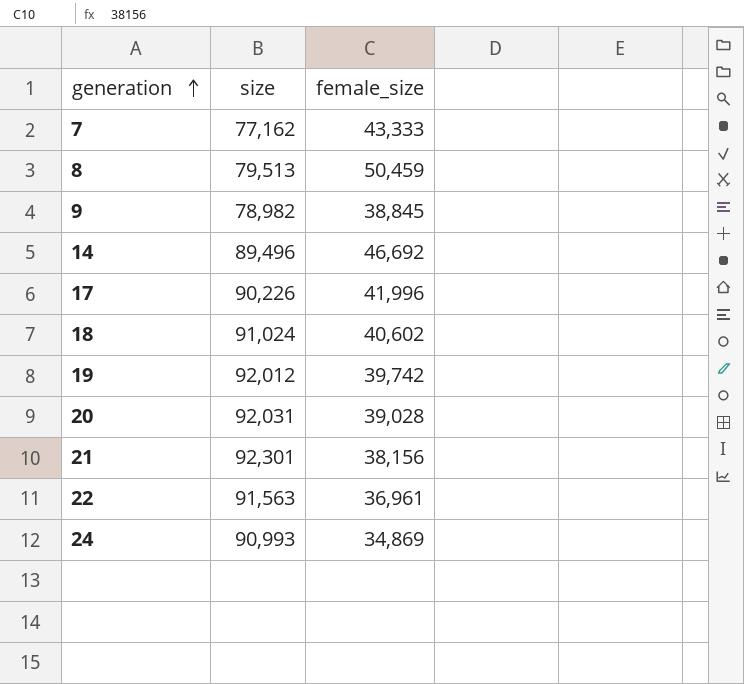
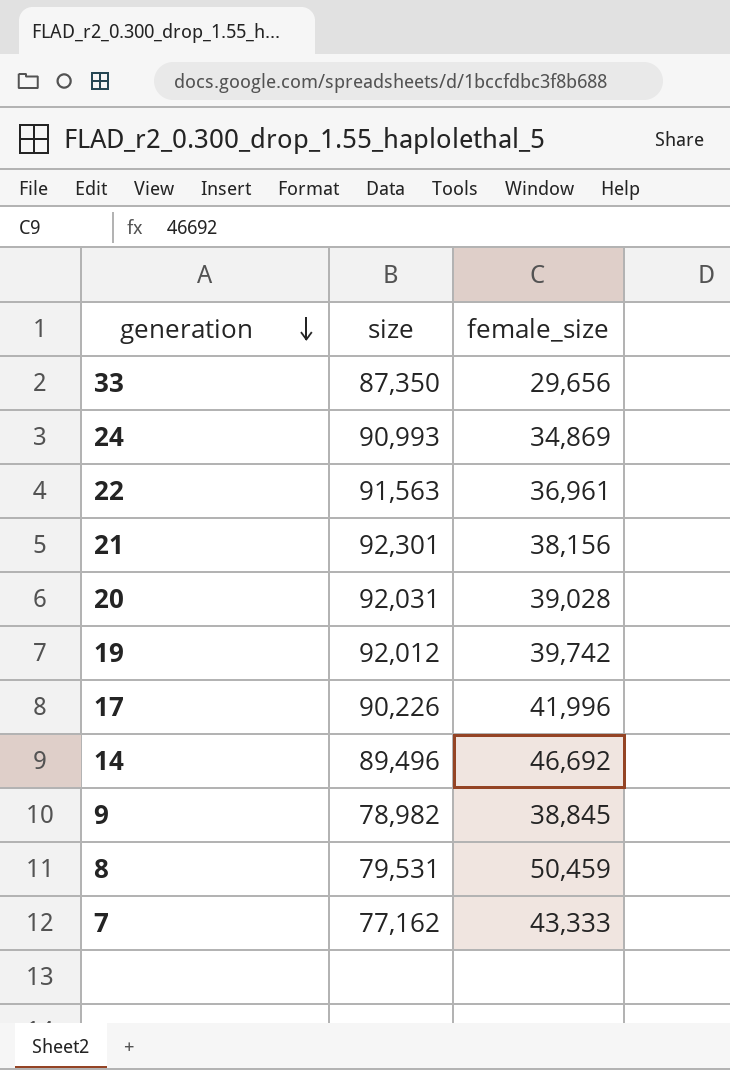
row order: generation ascending -> generation descending
row 18: 91,024 | 40,602 -> none
row 33: none -> 87,350 | 29,656
8 | size: 79,513 -> 79,531

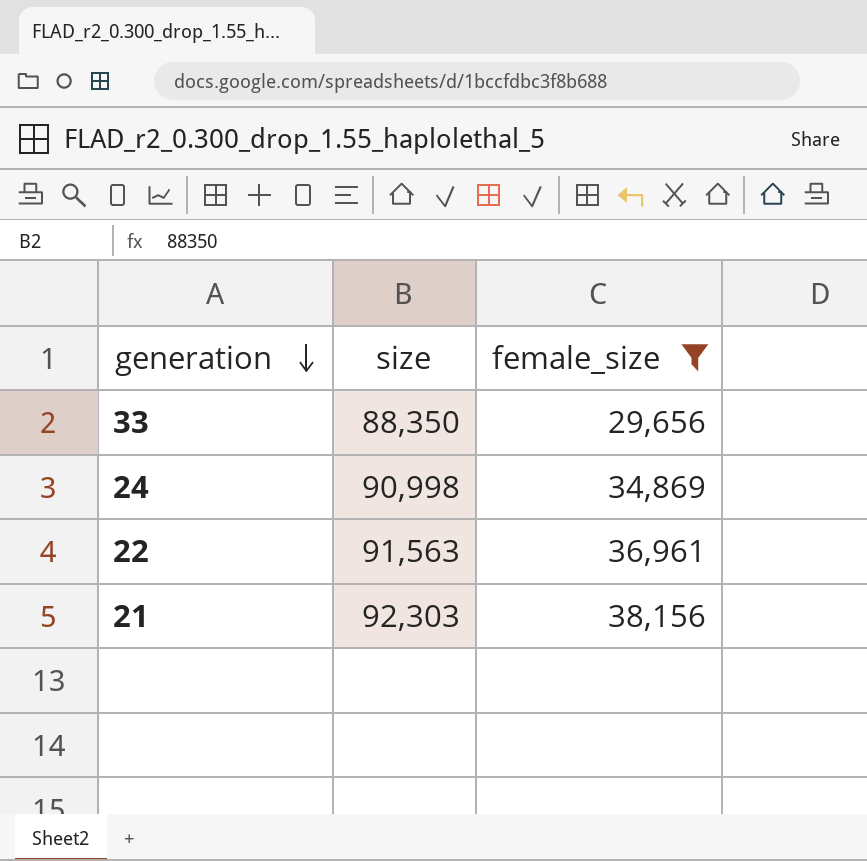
filter: none -> female_size <= 38,156
33 | size: 87,350 -> 88,350
24 | size: 90,993 -> 90,998
21 | size: 92,301 -> 92,303

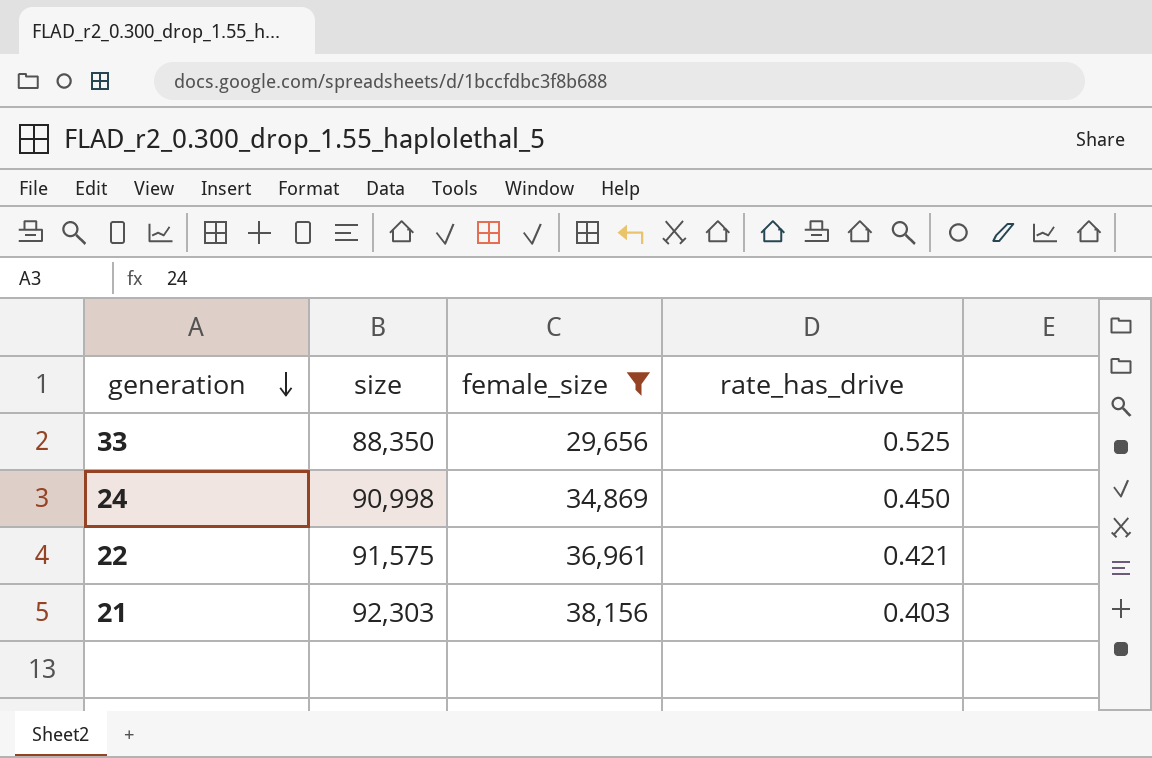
column rate_has_drive | position: none -> 4
22 | size: 91,563 -> 91,575

